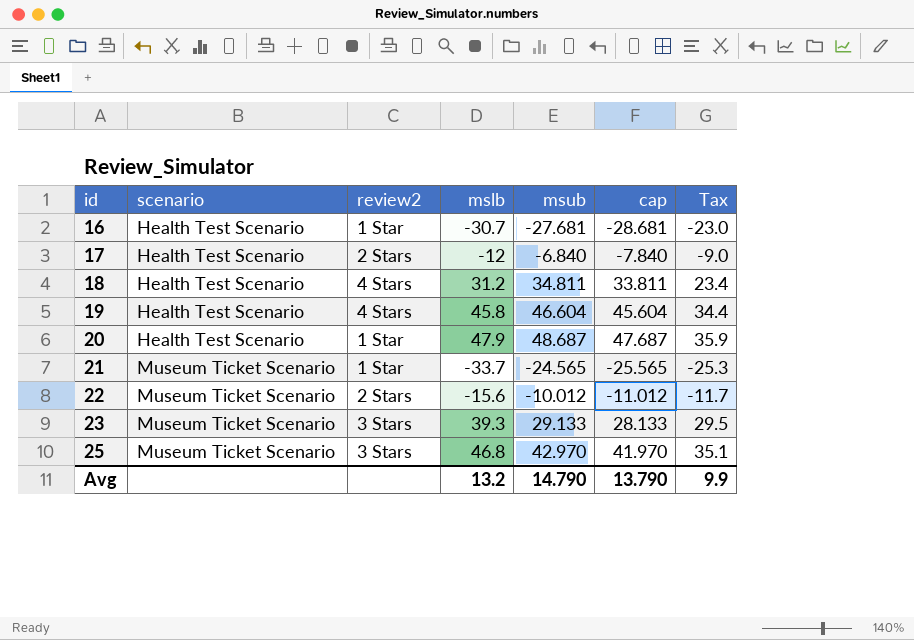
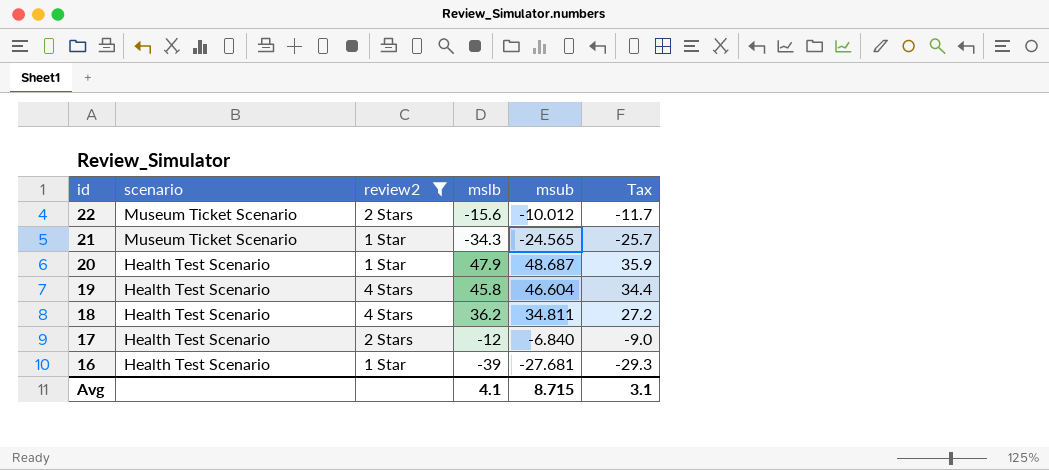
filter: none -> review2 != 3 Stars
row order: id ascending -> id descending
column cap | formula: [msub] - 1 -> none
21 | mslb: -33.7 -> -34.3
21 | Tax: -25.3 -> -25.7
18 | mslb: 31.2 -> 36.2
18 | Tax: 23.4 -> 27.2
16 | mslb: -30.7 -> -39
16 | Tax: -23.0 -> -29.3
Avg | mslb: 13.2 -> 4.1
Avg | msub: 14.790 -> 8.715
Avg | Tax: 9.9 -> 3.1

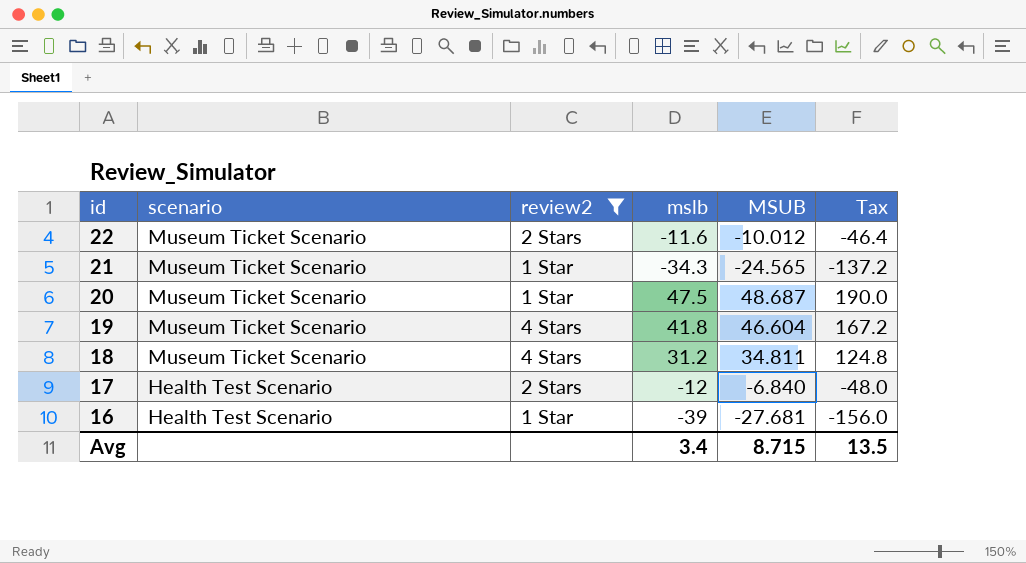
column name: msub -> MSUB
column Tax | formula: [mslb] * 0.75 -> [mslb] * 4
22 | mslb: -15.6 -> -11.6
20 | scenario: Health Test Scenario -> Museum Ticket Scenario
20 | mslb: 47.9 -> 47.5
19 | scenario: Health Test Scenario -> Museum Ticket Scenario
19 | mslb: 45.8 -> 41.8
18 | scenario: Health Test Scenario -> Museum Ticket Scenario
18 | mslb: 36.2 -> 31.2
Avg | mslb: 4.1 -> 3.4
Avg | Tax: 3.1 -> 13.5

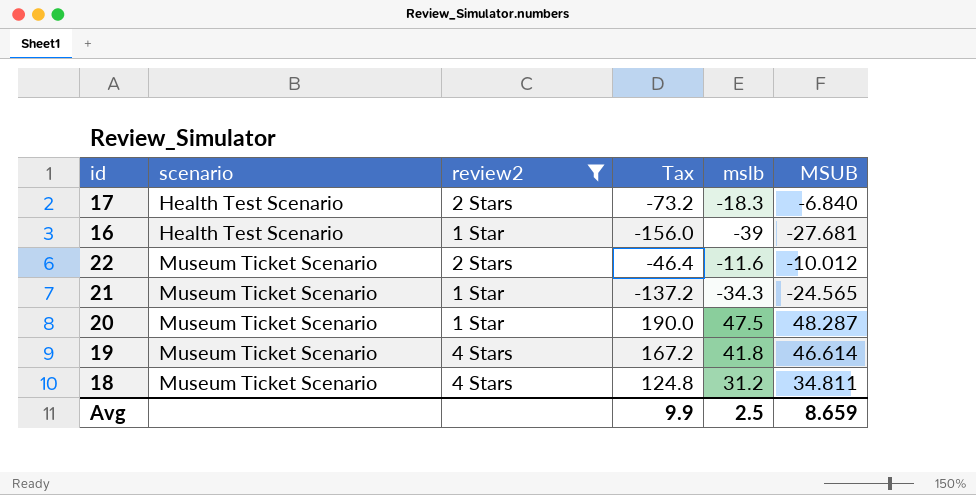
row order: id descending -> scenario ascending
column Tax | position: 6 -> 4
17 | Tax: -48.0 -> -73.2
17 | mslb: -12 -> -18.3
20 | MSUB: 48.687 -> 48.287
19 | MSUB: 46.604 -> 46.614
Avg | Tax: 13.5 -> 9.9
Avg | mslb: 3.4 -> 2.5
Avg | MSUB: 8.715 -> 8.659

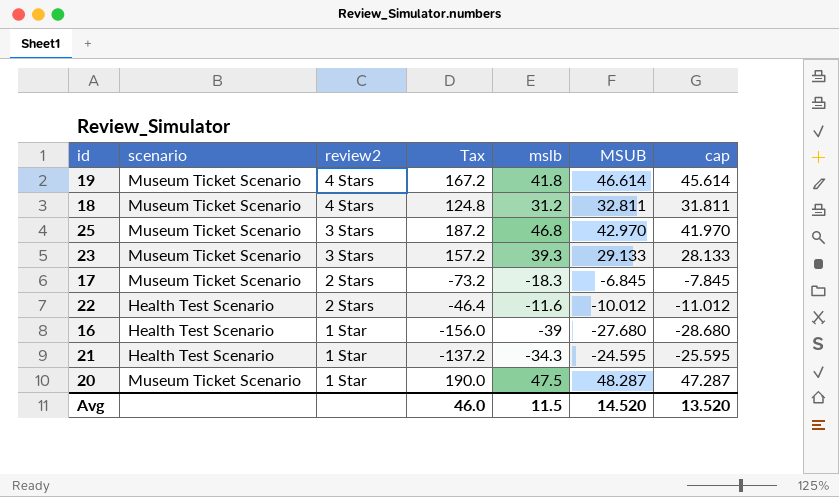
filter: review2 != 3 Stars -> none
row order: scenario ascending -> review2 descending
column cap | formula: none -> [MSUB] - 1
18 | MSUB: 34.811 -> 32.811
17 | scenario: Health Test Scenario -> Museum Ticket Scenario
17 | MSUB: -6.840 -> -6.845
22 | scenario: Museum Ticket Scenario -> Health Test Scenario
16 | MSUB: -27.681 -> -27.680
21 | scenario: Museum Ticket Scenario -> Health Test Scenario
21 | MSUB: -24.565 -> -24.595
Avg | Tax: 9.9 -> 46.0
Avg | mslb: 2.5 -> 11.5
Avg | MSUB: 8.659 -> 14.520

